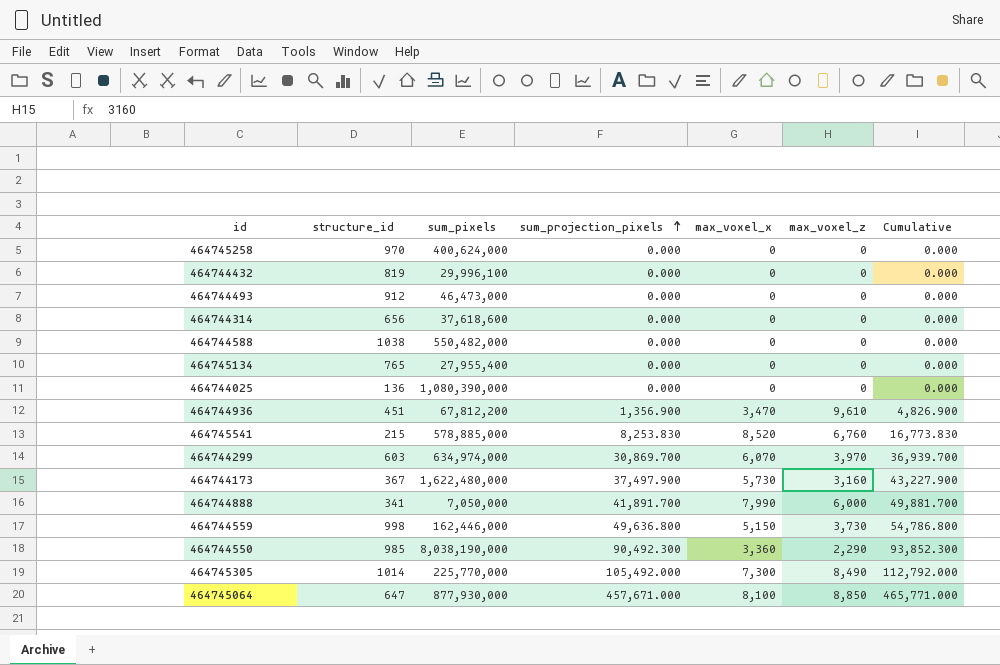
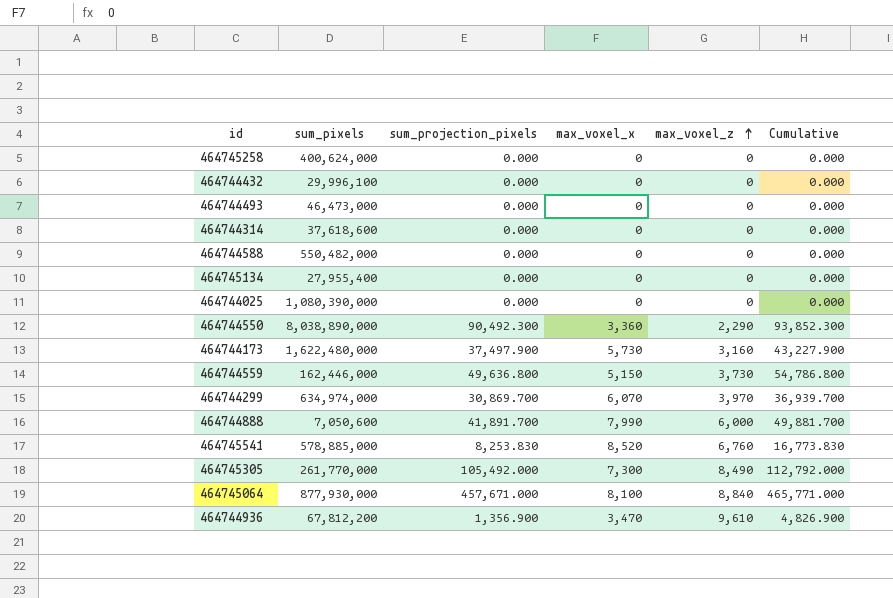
row order: sum_projection_pixels ascending -> max_voxel_z ascending
column structure_id | position: 2 -> none
464744550 | sum_pixels: 8,038,190,000 -> 8,038,890,000
464744888 | sum_pixels: 7,050,000 -> 7,050,600
464745305 | sum_pixels: 225,770,000 -> 261,770,000
464745064 | max_voxel_z: 8,850 -> 8,840

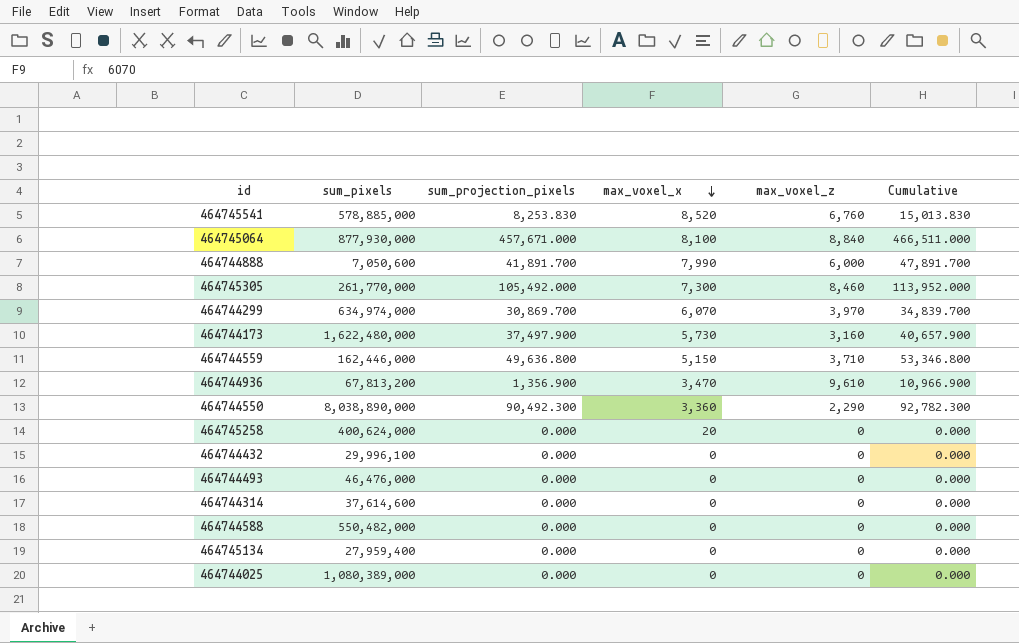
row order: max_voxel_z ascending -> max_voxel_x descending
column Cumulative | formula: [sum_projection_pixels] + [max_voxel_x] -> [sum_projection_pixels] + [max_voxel_z]
464745305 | max_voxel_z: 8,490 -> 8,460
464744559 | max_voxel_z: 3,730 -> 3,710
464744936 | sum_pixels: 67,812,200 -> 67,813,200
464745258 | max_voxel_x: 0 -> 20
464744493 | sum_pixels: 46,473,000 -> 46,476,000
464744314 | sum_pixels: 37,618,600 -> 37,614,600
464745134 | sum_pixels: 27,955,400 -> 27,959,400
464744025 | sum_pixels: 1,080,390,000 -> 1,080,389,000

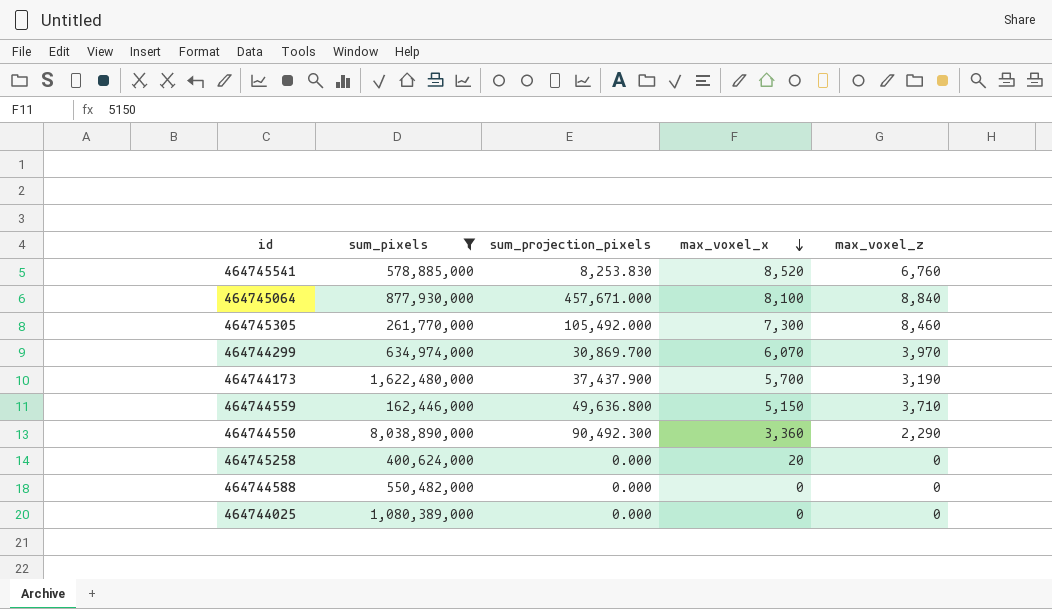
filter: none -> sum_pixels >= 162,446,000
column Cumulative | formula: [sum_projection_pixels] + [max_voxel_z] -> none
464744173 | sum_projection_pixels: 37,497.900 -> 37,437.900
464744173 | max_voxel_x: 5,730 -> 5,700
464744173 | max_voxel_z: 3,160 -> 3,190

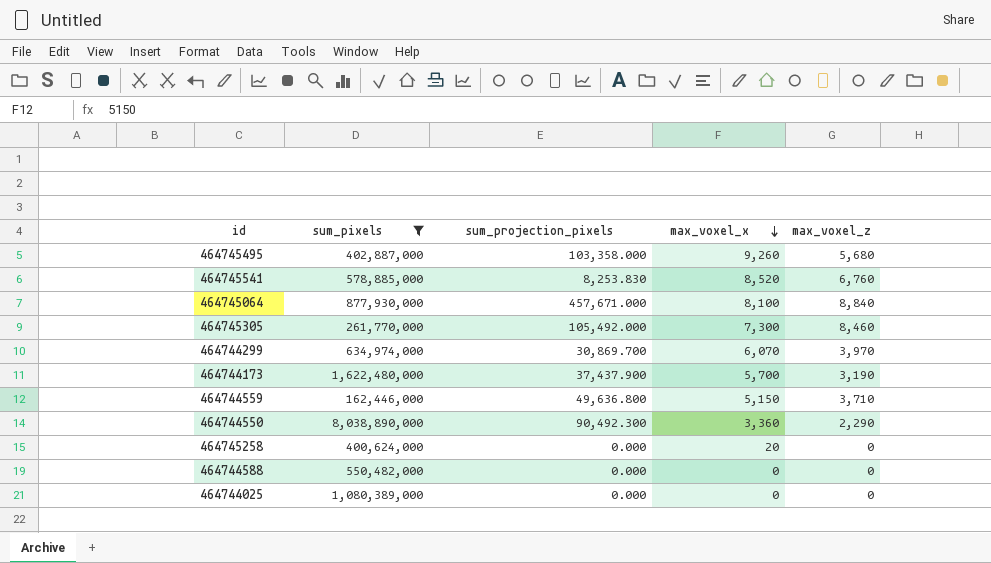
row 464745495: none -> 402,887,000 | 103,358.000 | 9,260 | 5,680

